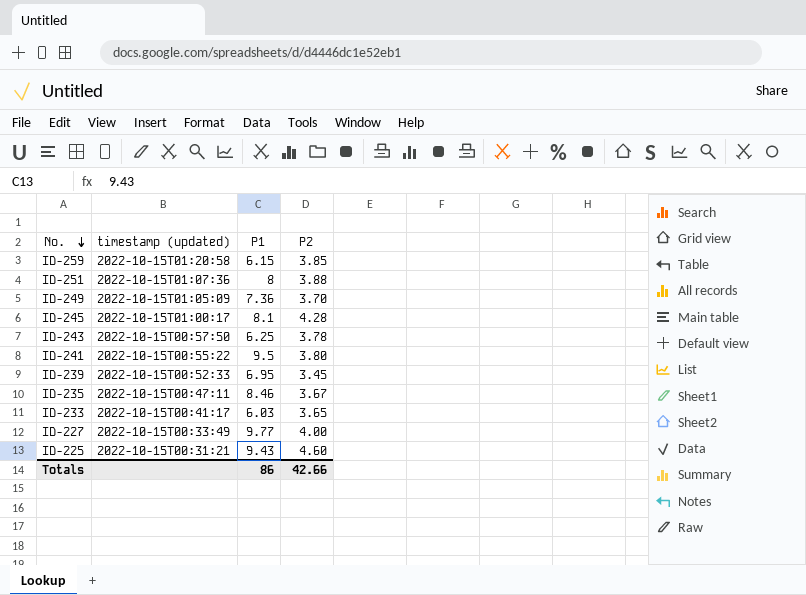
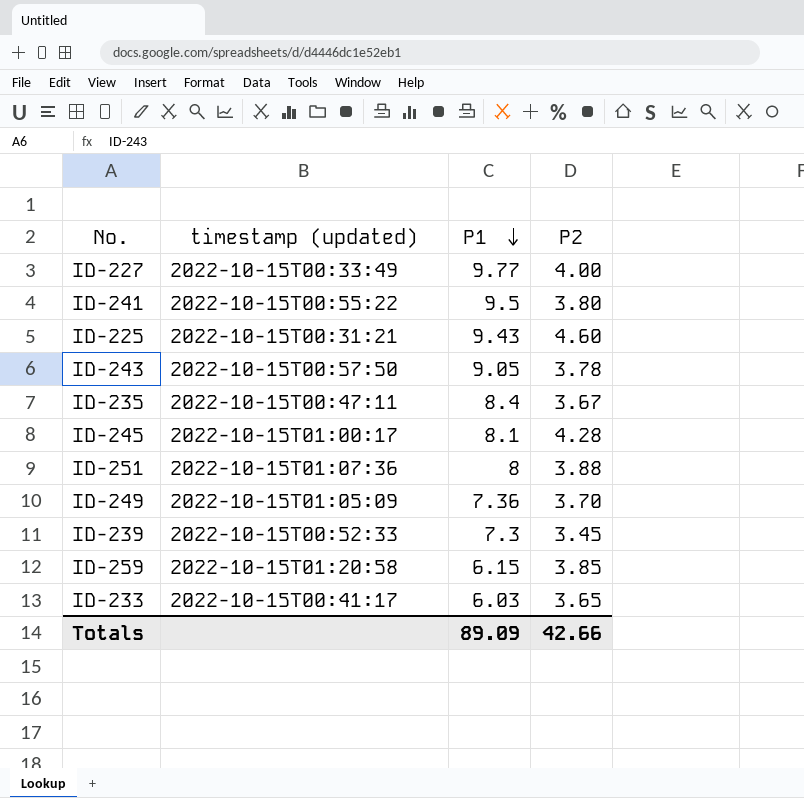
row order: No. descending -> P1 descending
ID-243 | P1: 6.25 -> 9.05
ID-235 | P1: 8.46 -> 8.4
ID-239 | P1: 6.95 -> 7.3
Totals | P1: 86 -> 89.09

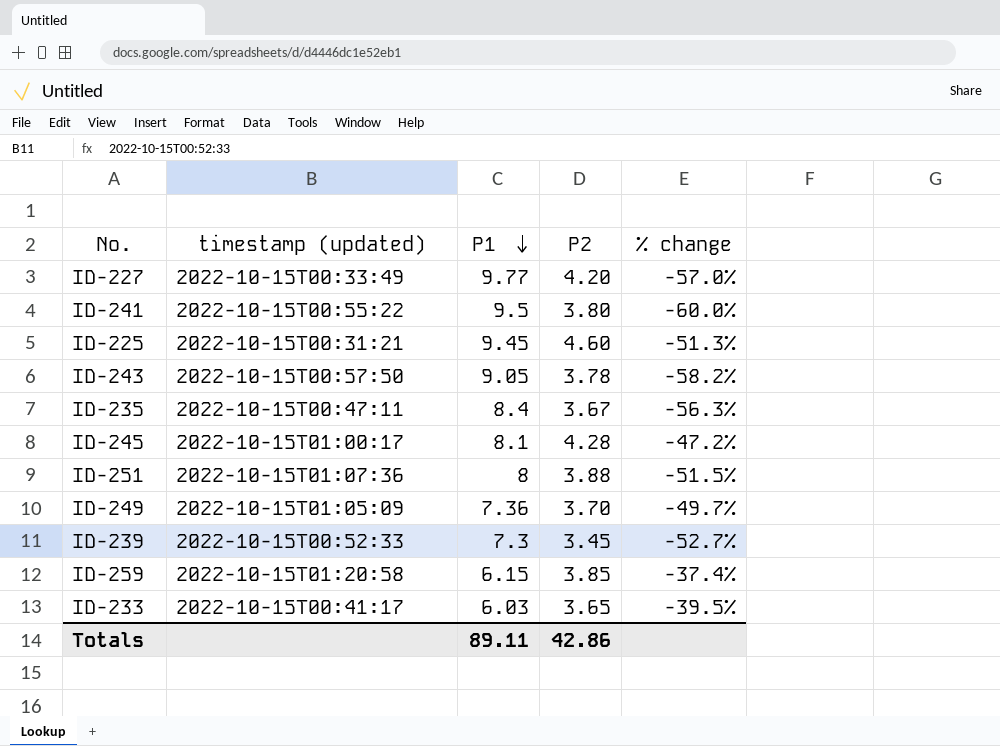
column % change | formula: none -> ([P2] - [P1]) / [P1]
ID-227 | P2: 4.00 -> 4.20
ID-225 | P1: 9.43 -> 9.45
Totals | P1: 89.09 -> 89.11
Totals | P2: 42.66 -> 42.86

